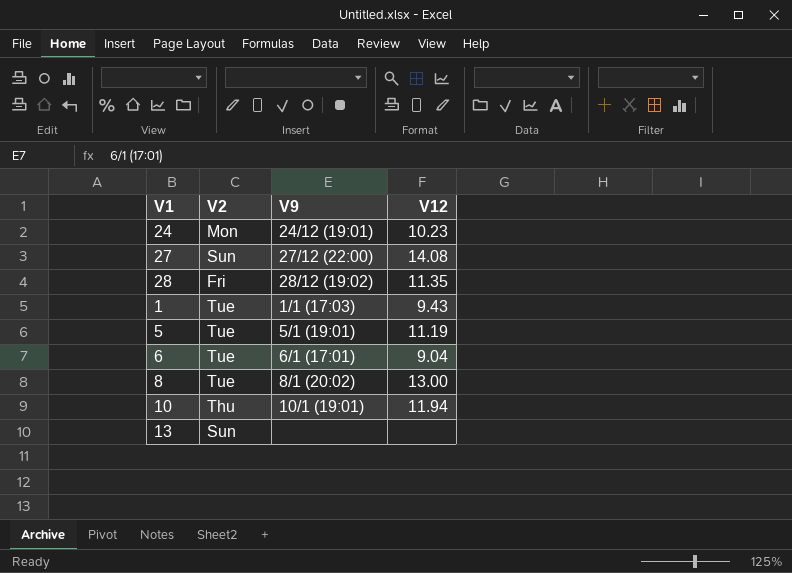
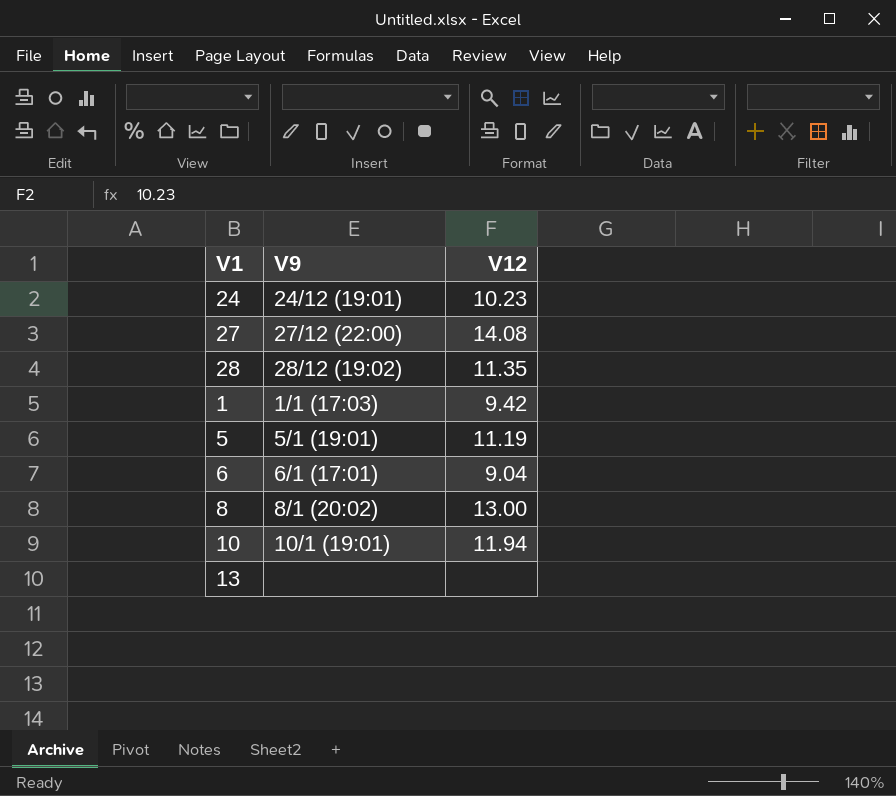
column V2 | position: 2 -> none
1 | V12: 9.43 -> 9.42

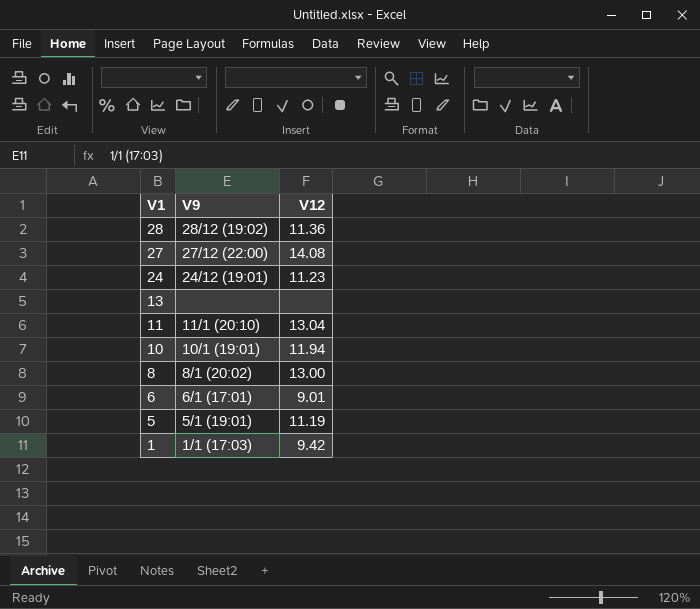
row order: none -> V1 descending
28 | V12: 11.35 -> 11.36
24 | V12: 10.23 -> 11.23
row 11: none -> 11/1 (20:10) | 13.04
6 | V12: 9.04 -> 9.01

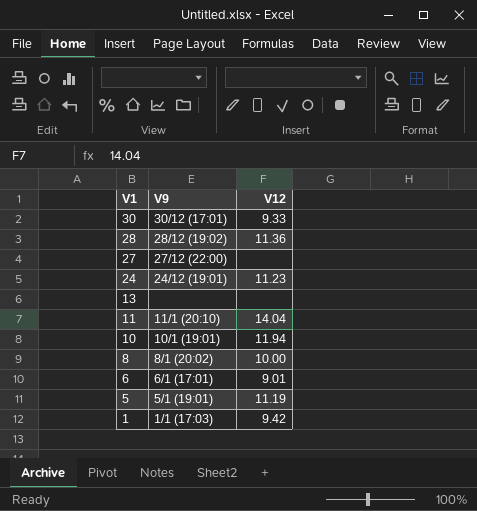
row 30: none -> 30/12 (17:01) | 9.33
27 | V12: 14.08 -> none
11 | V12: 13.04 -> 14.04
8 | V12: 13.00 -> 10.00

